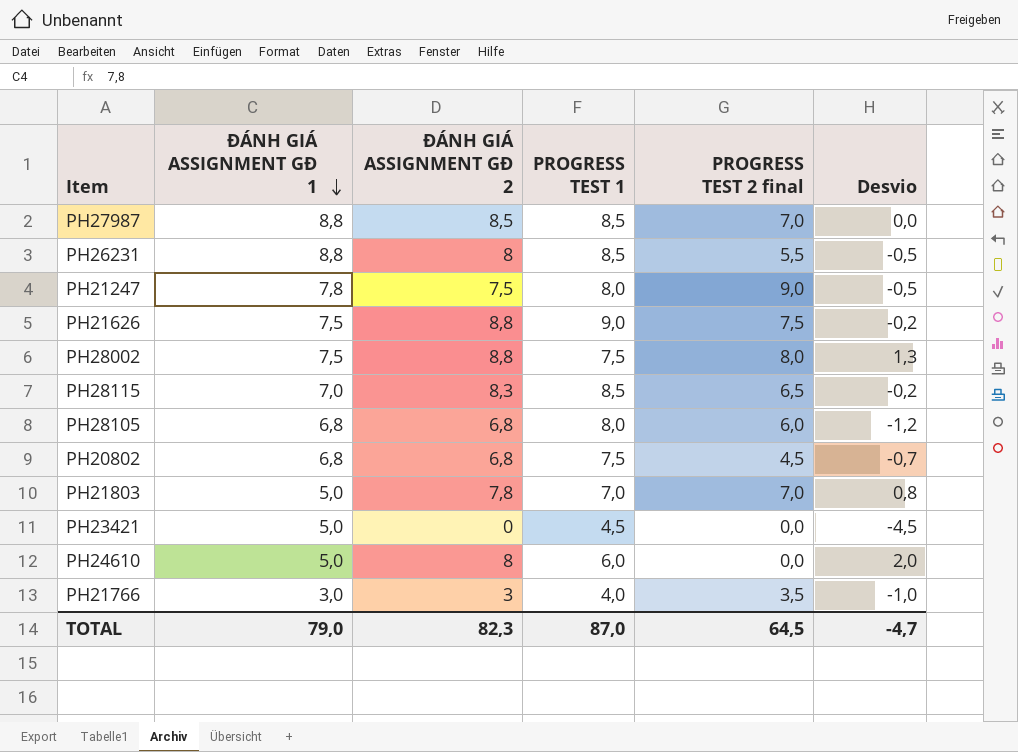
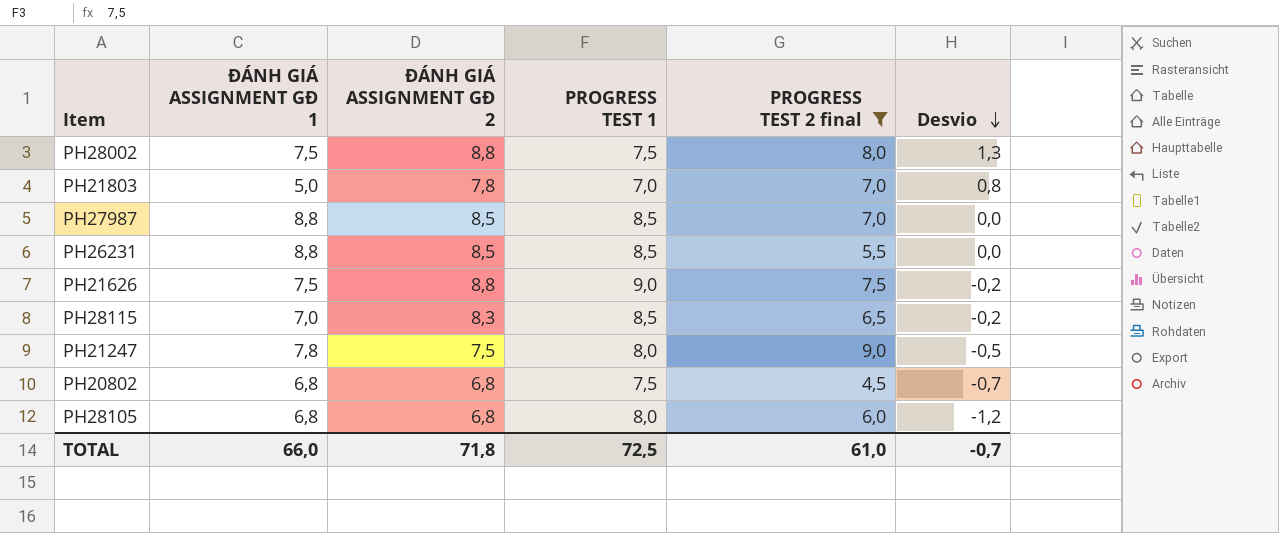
filter: none -> PROGRESS TEST 2 final >= 4,5
row order: ĐÁNH GIÁ ASSIGNMENT GĐ 1 descending -> Desvio descending
PH26231 | ĐÁNH GIÁ ASSIGNMENT GĐ 2: 8 -> 8,5
PH26231 | Desvio: -0,5 -> 0,0
TOTAL | ĐÁNH GIÁ ASSIGNMENT GĐ 1: 79,0 -> 66,0
TOTAL | ĐÁNH GIÁ ASSIGNMENT GĐ 2: 82,3 -> 71,8
TOTAL | PROGRESS TEST 1: 87,0 -> 72,5
TOTAL | PROGRESS TEST 2 final: 64,5 -> 61,0
TOTAL | Desvio: -4,7 -> -0,7

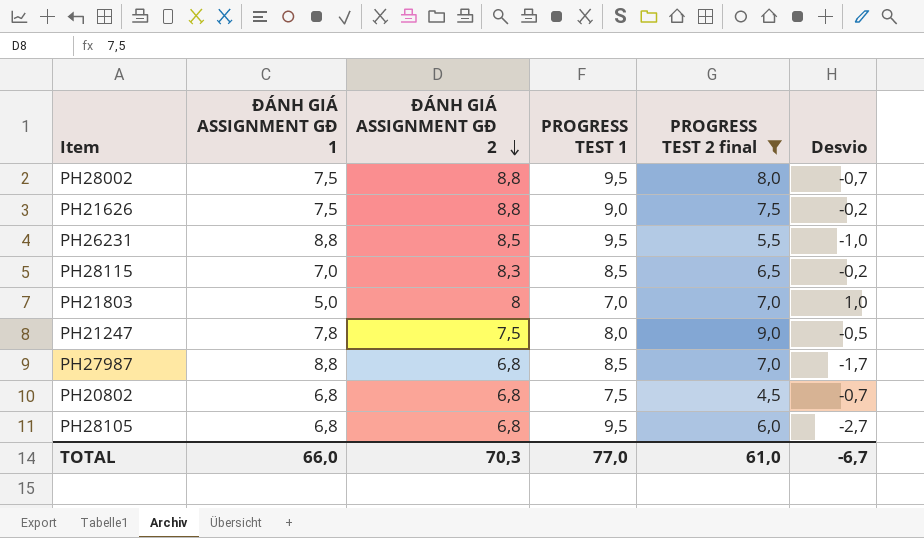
row order: Desvio descending -> ĐÁNH GIÁ ASSIGNMENT GĐ 2 descending
PH28002 | PROGRESS TEST 1: 7,5 -> 9,5
PH28002 | Desvio: 1,3 -> -0,7
PH26231 | PROGRESS TEST 1: 8,5 -> 9,5
PH26231 | Desvio: 0,0 -> -1,0
PH21803 | ĐÁNH GIÁ ASSIGNMENT GĐ 2: 7,8 -> 8
PH21803 | Desvio: 0,8 -> 1,0
PH27987 | ĐÁNH GIÁ ASSIGNMENT GĐ 2: 8,5 -> 6,8
PH27987 | Desvio: 0,0 -> -1,7
PH28105 | PROGRESS TEST 1: 8,0 -> 9,5
PH28105 | Desvio: -1,2 -> -2,7
TOTAL | ĐÁNH GIÁ ASSIGNMENT GĐ 2: 71,8 -> 70,3
TOTAL | PROGRESS TEST 1: 72,5 -> 77,0
TOTAL | Desvio: -0,7 -> -6,7

